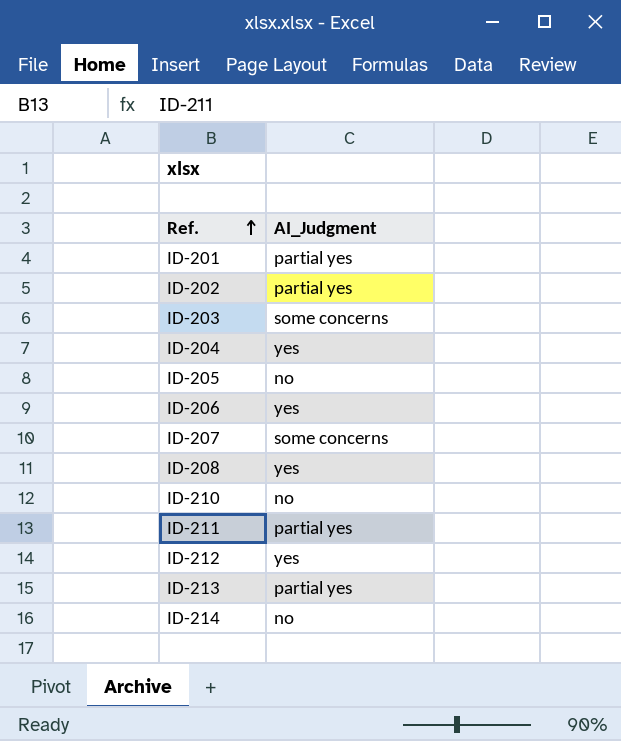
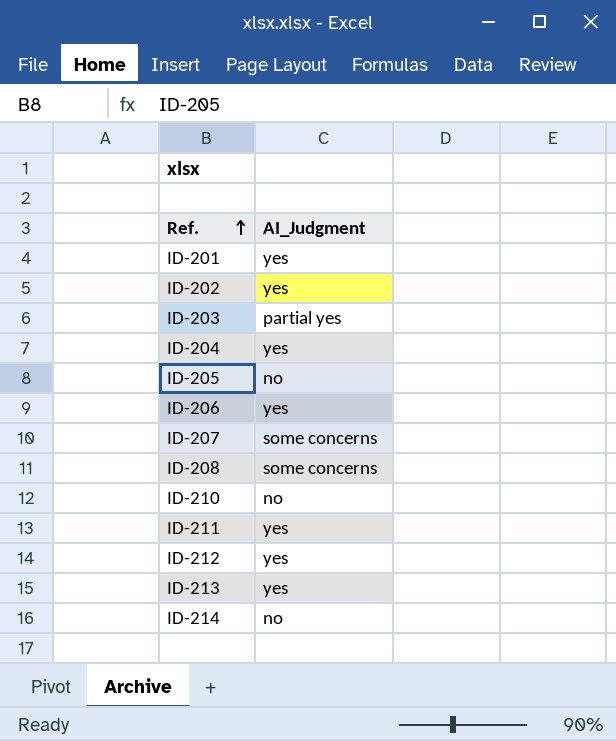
ID-201 | AI_Judgment: partial yes -> yes
ID-202 | AI_Judgment: partial yes -> yes
ID-203 | AI_Judgment: some concerns -> partial yes
ID-208 | AI_Judgment: yes -> some concerns
ID-211 | AI_Judgment: partial yes -> yes
ID-213 | AI_Judgment: partial yes -> yes

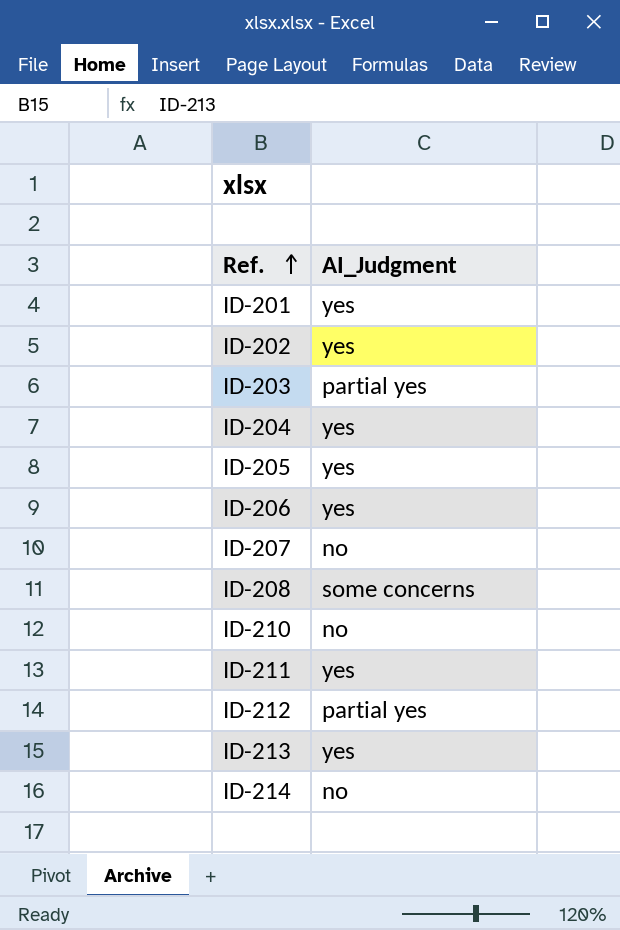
ID-205 | AI_Judgment: no -> yes
ID-207 | AI_Judgment: some concerns -> no
ID-212 | AI_Judgment: yes -> partial yes

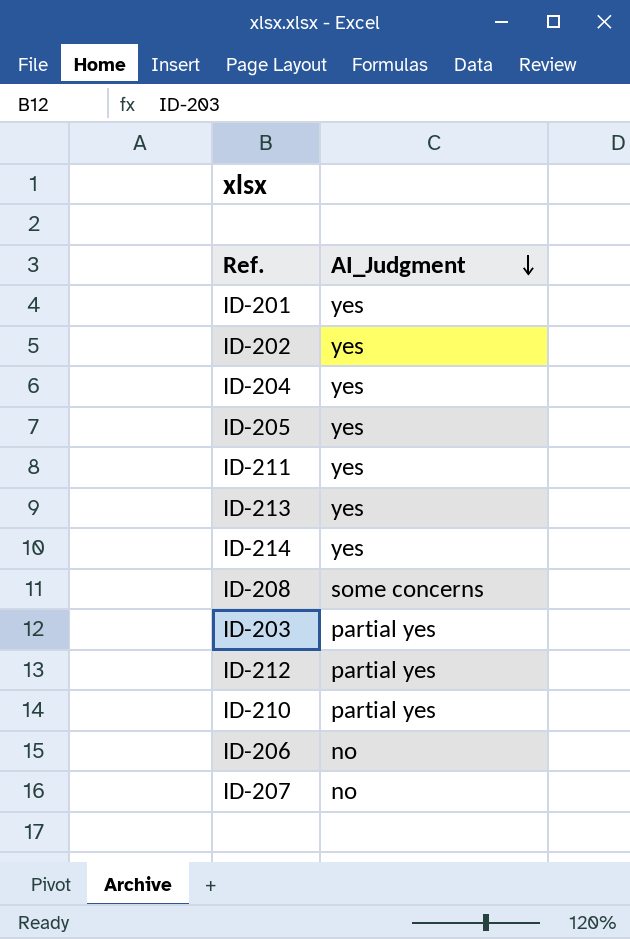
row order: Ref. ascending -> AI_Judgment descending
ID-214 | AI_Judgment: no -> yes
ID-210 | AI_Judgment: no -> partial yes
ID-206 | AI_Judgment: yes -> no

